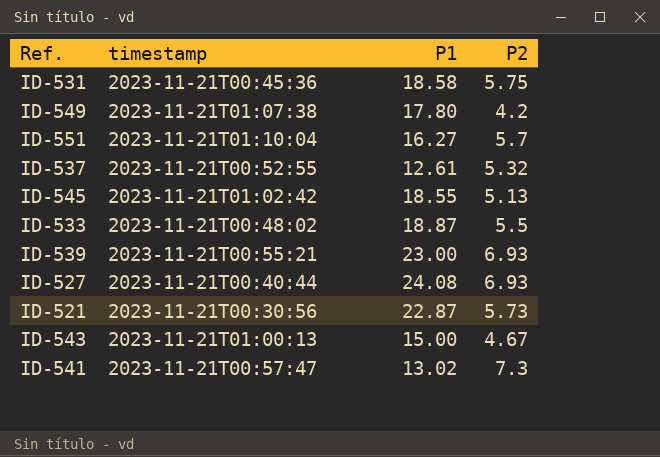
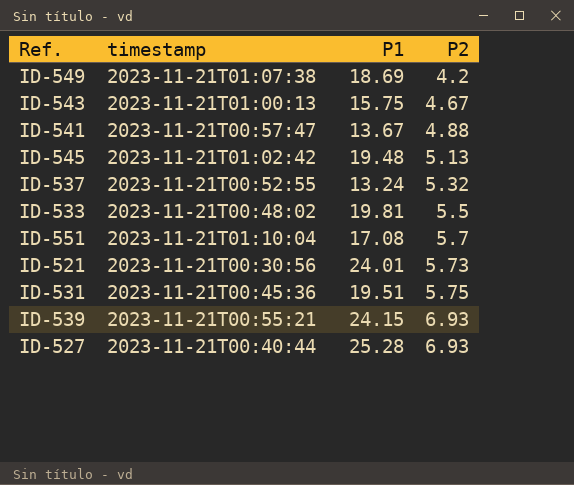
row order: none -> P2 ascending
ID-549 | P1: 17.80 -> 18.69
ID-543 | P1: 15.00 -> 15.75
ID-541 | P1: 13.02 -> 13.67
ID-541 | P2: 7.3 -> 4.88
ID-545 | P1: 18.55 -> 19.48
ID-537 | P1: 12.61 -> 13.24
ID-533 | P1: 18.87 -> 19.81
ID-551 | P1: 16.27 -> 17.08
ID-521 | P1: 22.87 -> 24.01
ID-531 | P1: 18.58 -> 19.51
ID-539 | P1: 23.00 -> 24.15
ID-527 | P1: 24.08 -> 25.28

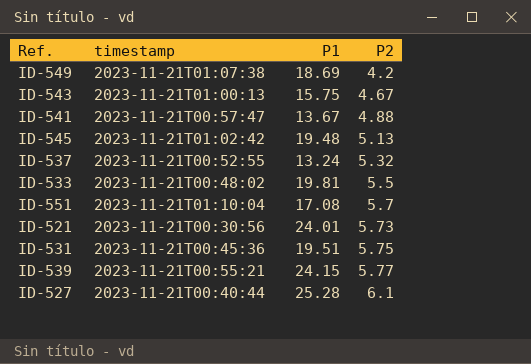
ID-539 | P2: 6.93 -> 5.77
ID-527 | P2: 6.93 -> 6.1

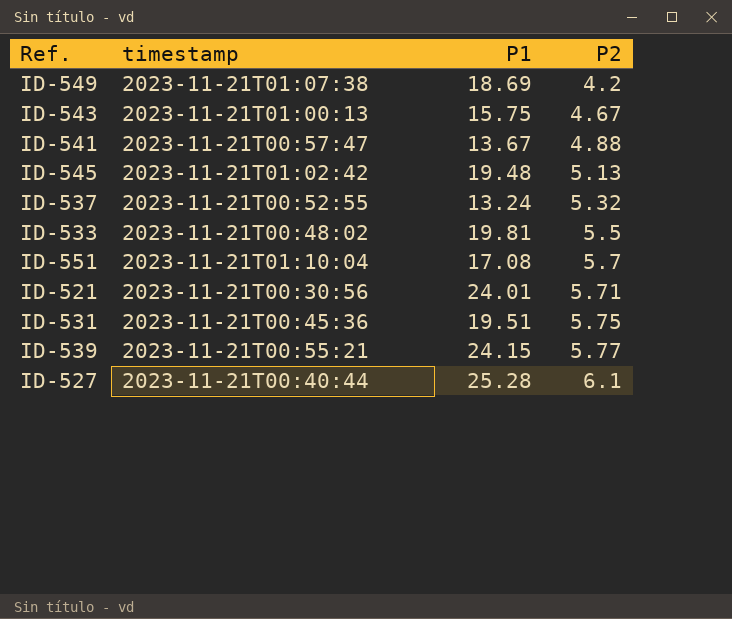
ID-521 | P2: 5.73 -> 5.71

